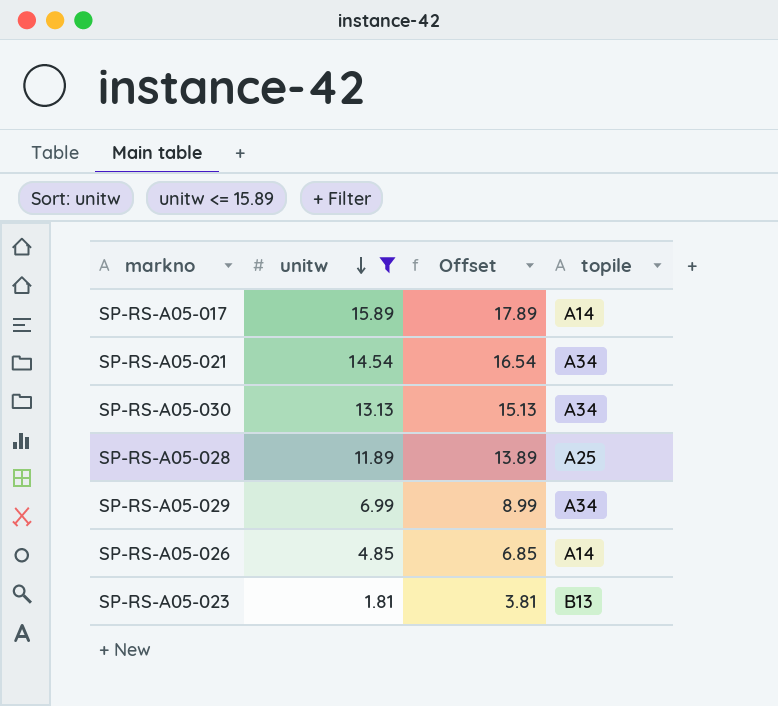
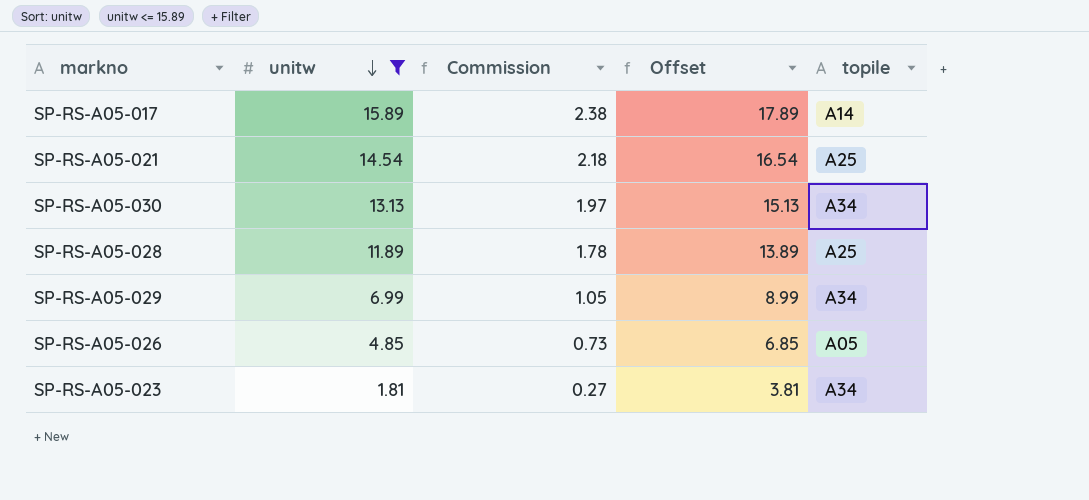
column Commission | formula: none -> [unitw] * 0.15
SP-RS-A05-021 | topile: A34 -> A25
SP-RS-A05-026 | topile: A14 -> A05
SP-RS-A05-023 | topile: B13 -> A34

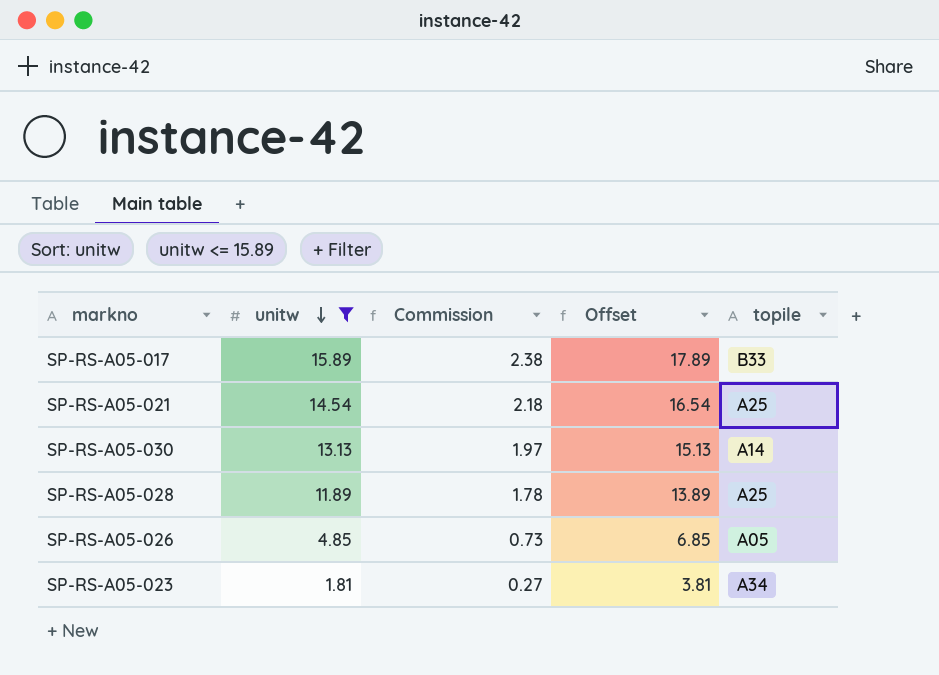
row SP-RS-A05-029: 6.99 | 1.05 | 8.99 | A34 -> none
SP-RS-A05-017 | topile: A14 -> B33
SP-RS-A05-030 | topile: A34 -> A14

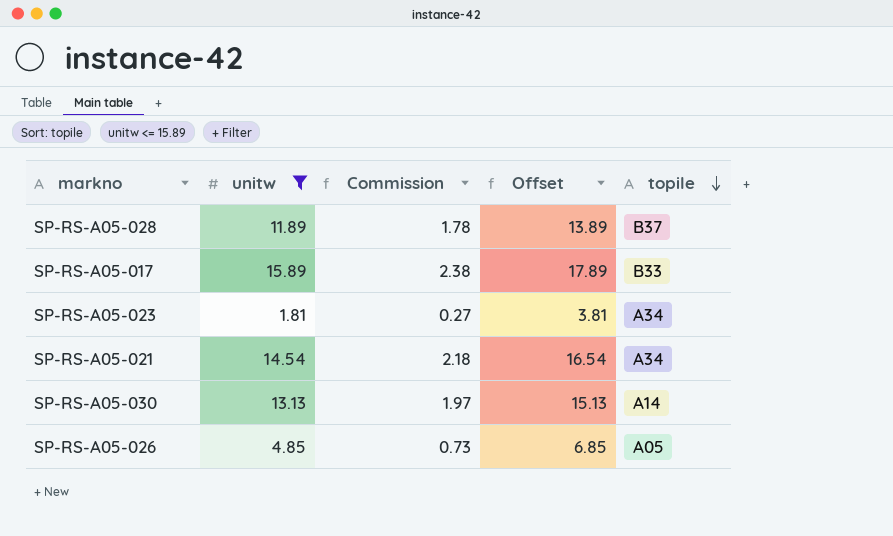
row order: unitw descending -> topile descending
SP-RS-A05-028 | topile: A25 -> B37
SP-RS-A05-021 | topile: A25 -> A34

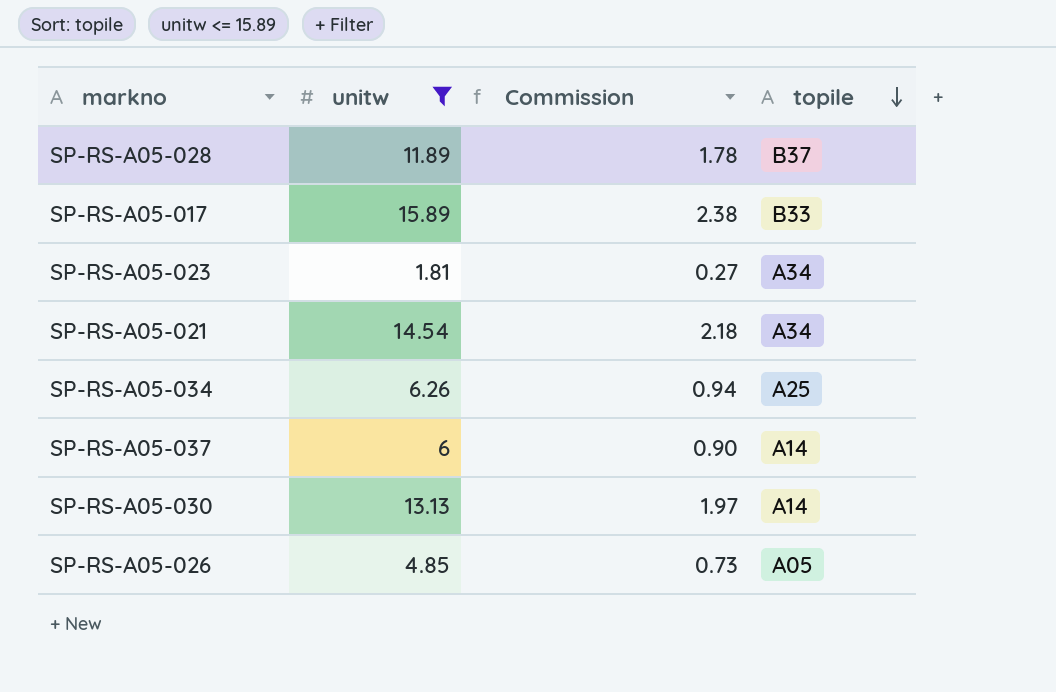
column Offset | formula: [unitw] + 2 -> none
row SP-RS-A05-034: none -> 6.26 | 0.94 | A25
row SP-RS-A05-037: none -> 6 | 0.90 | A14

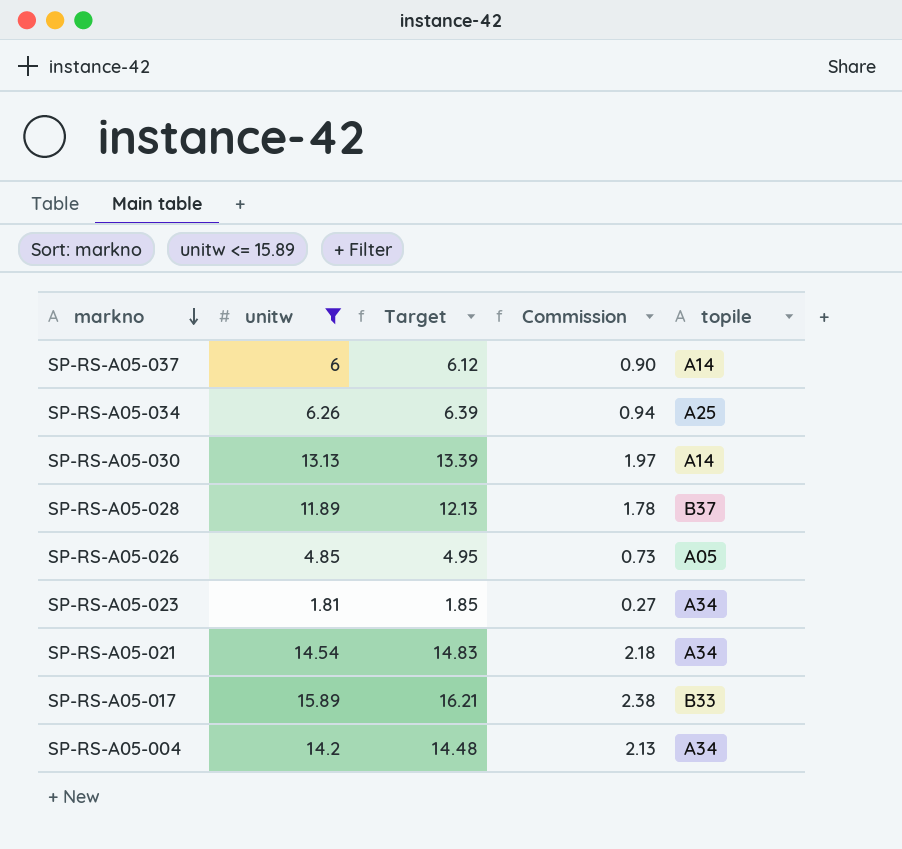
row order: topile descending -> markno descending
column Target | formula: none -> [unitw] * 1.02
row SP-RS-A05-004: none -> 14.2 | 14.48 | 2.13 | A34

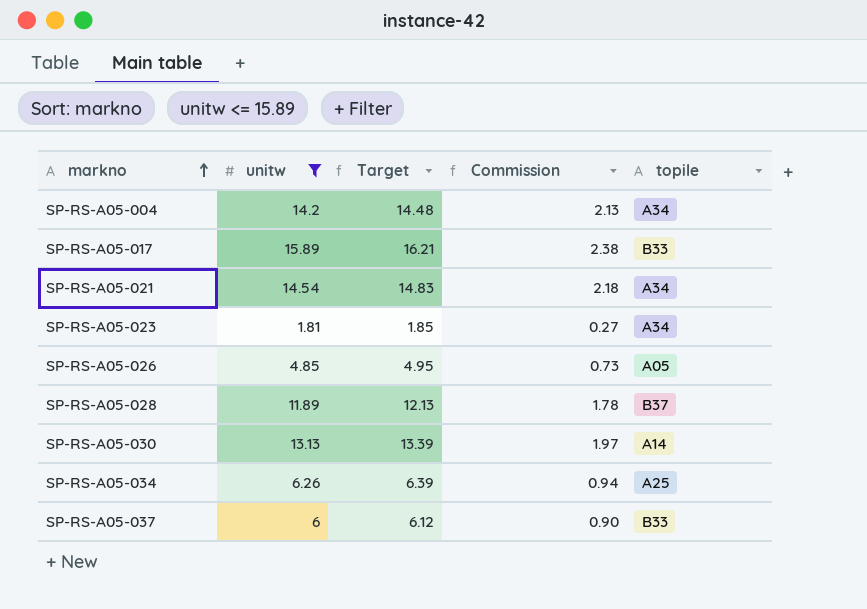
row order: markno descending -> markno ascending
SP-RS-A05-037 | topile: A14 -> B33

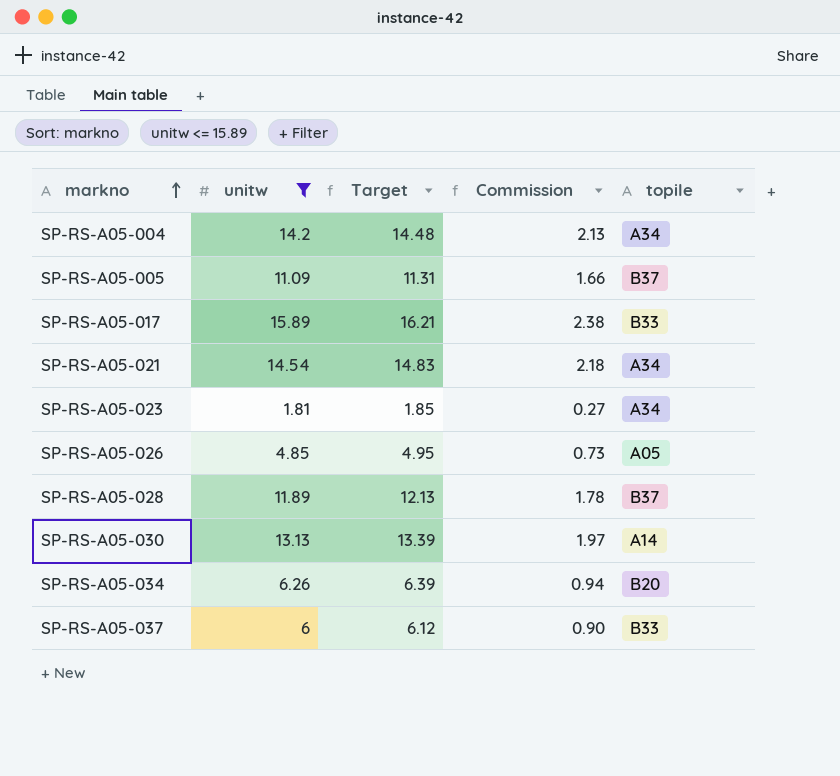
row SP-RS-A05-005: none -> 11.09 | 11.31 | 1.66 | B37
SP-RS-A05-034 | topile: A25 -> B20

